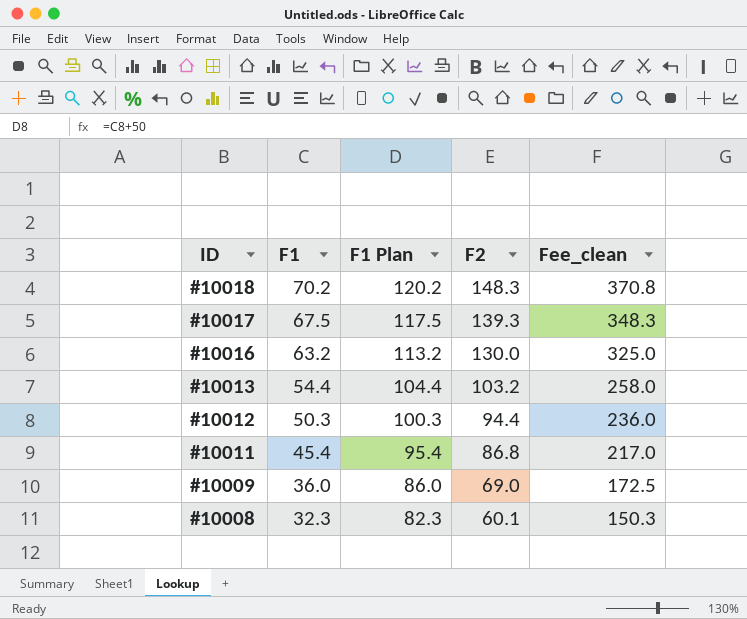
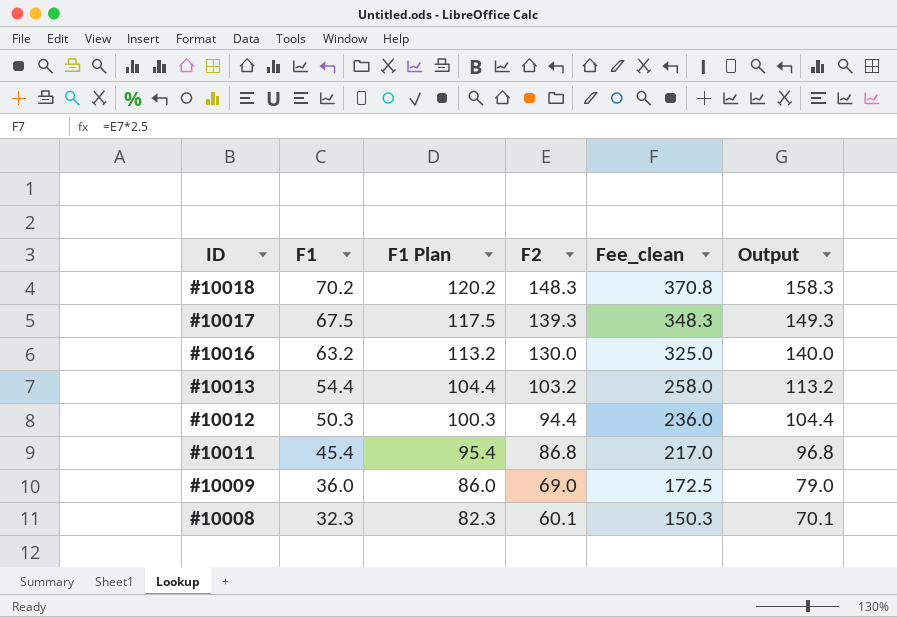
column Output | formula: none -> [F2] + 10

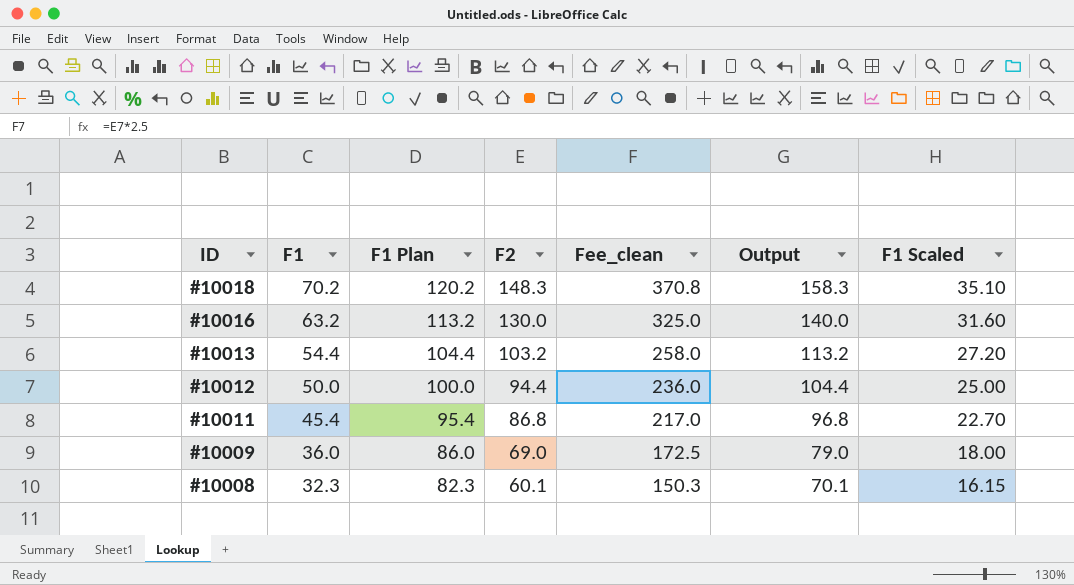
column F1 Scaled | formula: none -> [F1] * 0.5
row #10017: 67.5 | 117.5 | 139.3 | 348.3 | 149.3 -> none
#10012 | F1: 50.3 -> 50.0
#10012 | F1 Plan: 100.3 -> 100.0

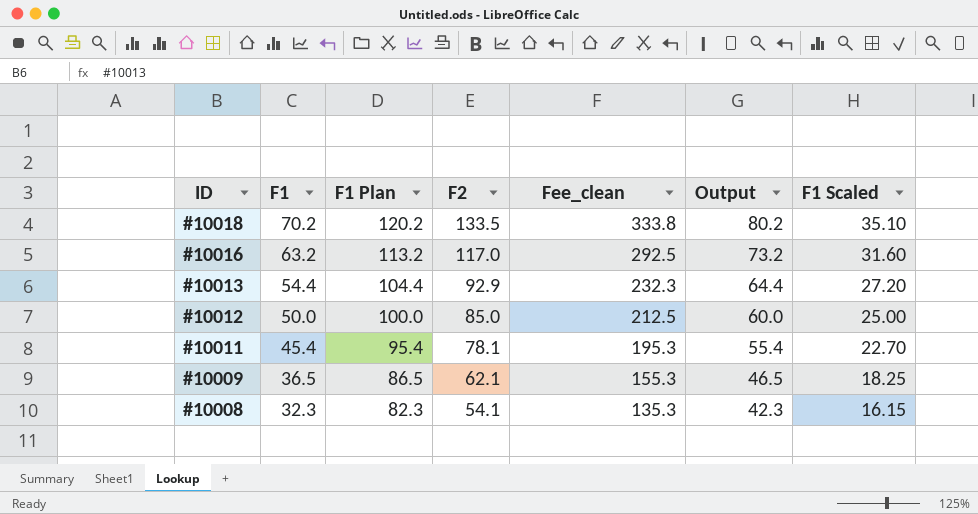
column Output | formula: [F2] + 10 -> [F1] + 10
#10018 | F2: 148.3 -> 133.5
#10018 | Fee_clean: 370.8 -> 333.8
#10016 | F2: 130.0 -> 117.0
#10016 | Fee_clean: 325.0 -> 292.5
#10013 | F2: 103.2 -> 92.9
#10013 | Fee_clean: 258.0 -> 232.3
#10012 | F2: 94.4 -> 85.0
#10012 | Fee_clean: 236.0 -> 212.5
#10011 | F2: 86.8 -> 78.1
#10011 | Fee_clean: 217.0 -> 195.3
#10009 | F1: 36.0 -> 36.5
#10009 | F1 Plan: 86.0 -> 86.5
#10009 | F2: 69.0 -> 62.1
#10009 | Fee_clean: 172.5 -> 155.3
#10009 | F1 Scaled: 18.00 -> 18.25
#10008 | F2: 60.1 -> 54.1
#10008 | Fee_clean: 150.3 -> 135.3

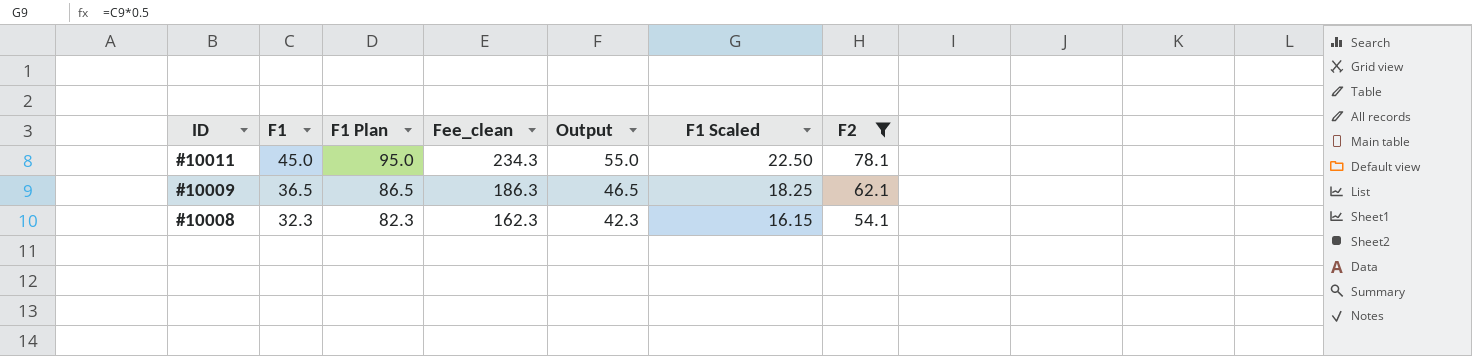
filter: none -> F2 <= 78.1
column Fee_clean | formula: [F2] * 2.5 -> [F2] * 3
column F2 | position: 4 -> 7
#10011 | F1: 45.4 -> 45.0
#10011 | F1 Plan: 95.4 -> 95.0
#10011 | Output: 55.4 -> 55.0
#10011 | F1 Scaled: 22.70 -> 22.50

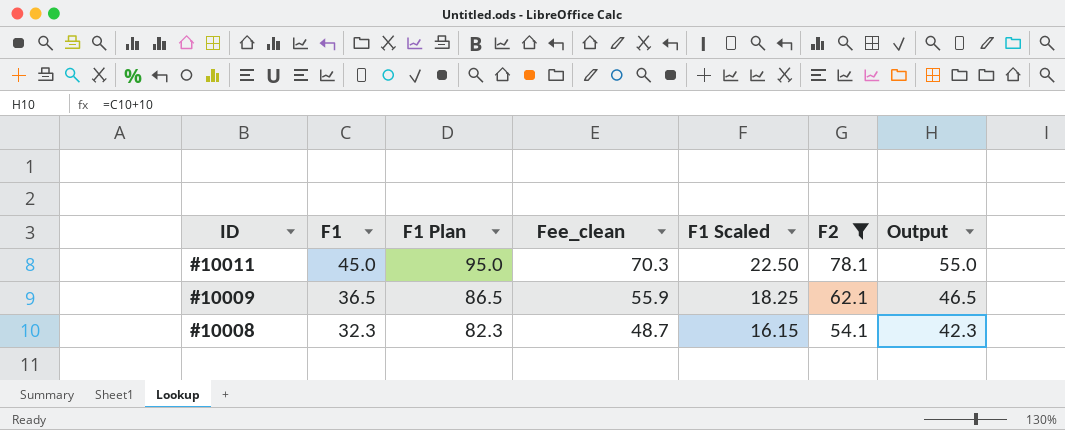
column Fee_clean | formula: [F2] * 3 -> [F2] * 0.9
column Output | position: 5 -> 7

